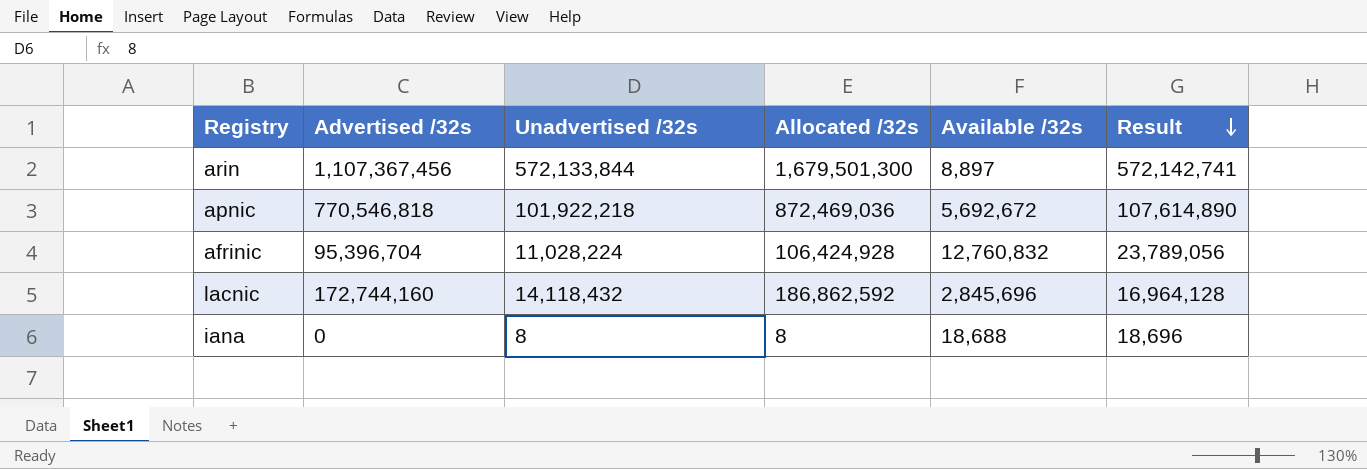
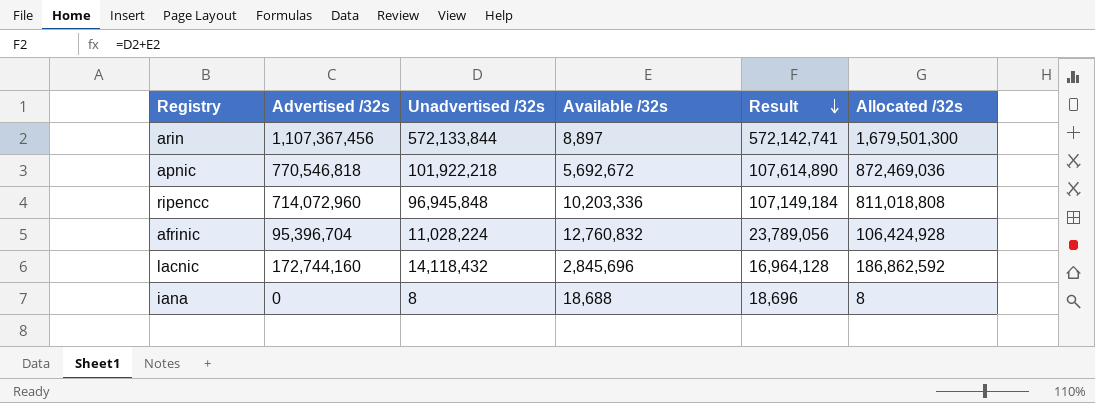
column Allocated /32s | position: 4 -> 6
row ripencc: none -> 714,072,960 | 96,945,848 | 10,203,336 | 107,149,184 | 811,018,808

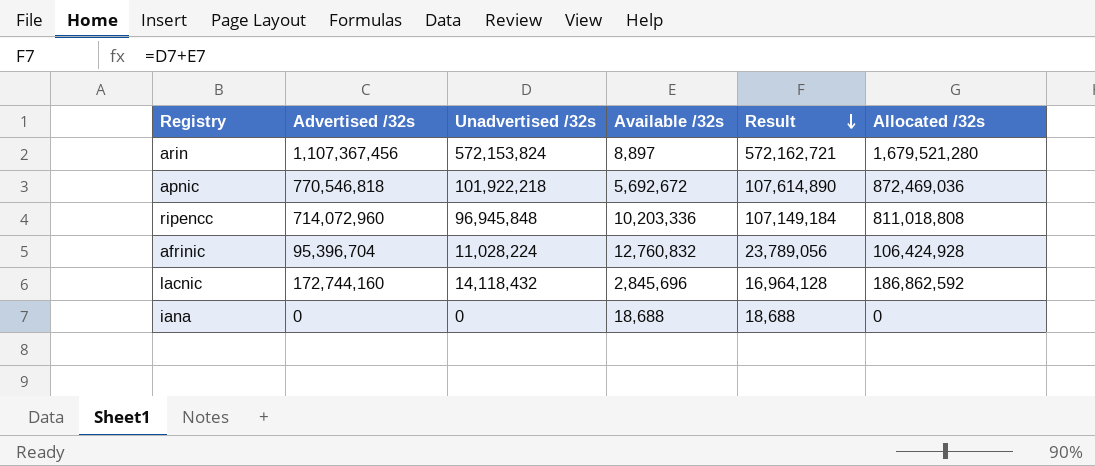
arin | Unadvertised /32s: 572,133,844 -> 572,153,824
arin | Result: 572,142,741 -> 572,162,721
arin | Allocated /32s: 1,679,501,300 -> 1,679,521,280
iana | Unadvertised /32s: 8 -> 0
iana | Result: 18,696 -> 18,688
iana | Allocated /32s: 8 -> 0

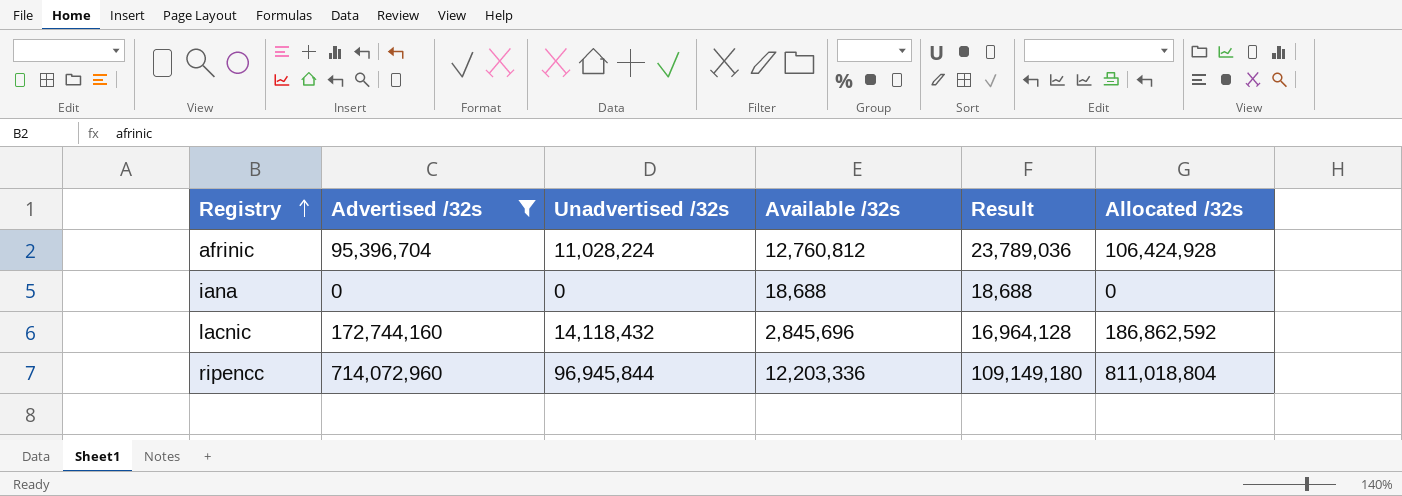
filter: none -> Advertised /32s <= 714,072,960
row order: Result descending -> Registry ascending
afrinic | Available /32s: 12,760,832 -> 12,760,812
afrinic | Result: 23,789,056 -> 23,789,036
ripencc | Unadvertised /32s: 96,945,848 -> 96,945,844
ripencc | Available /32s: 10,203,336 -> 12,203,336
ripencc | Result: 107,149,184 -> 109,149,180
ripencc | Allocated /32s: 811,018,808 -> 811,018,804

